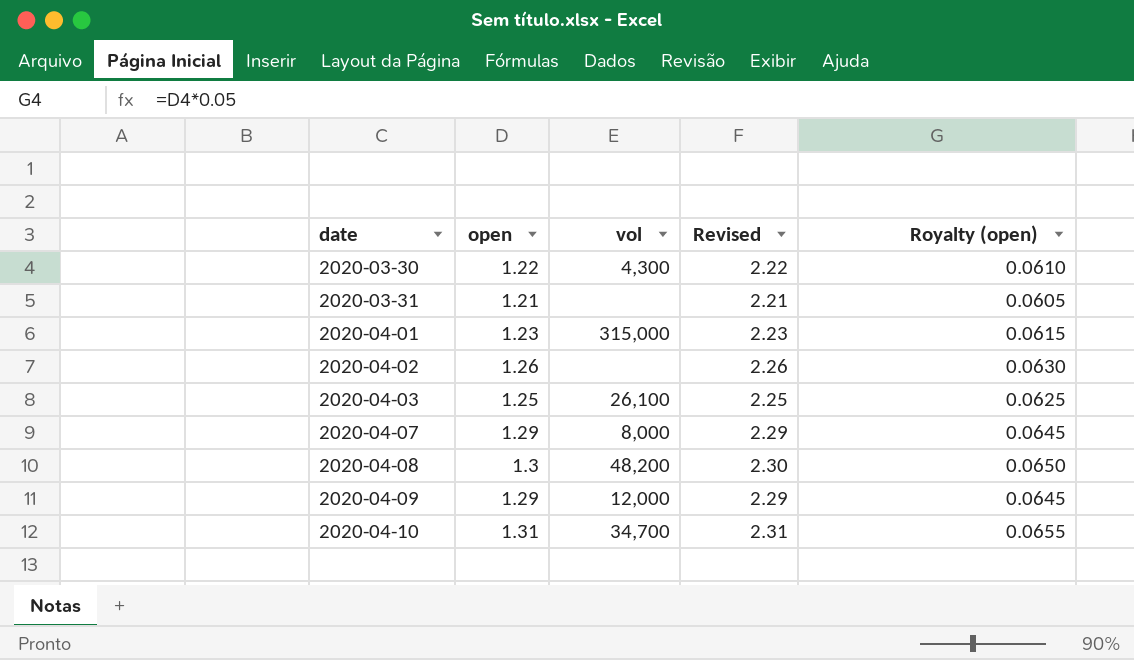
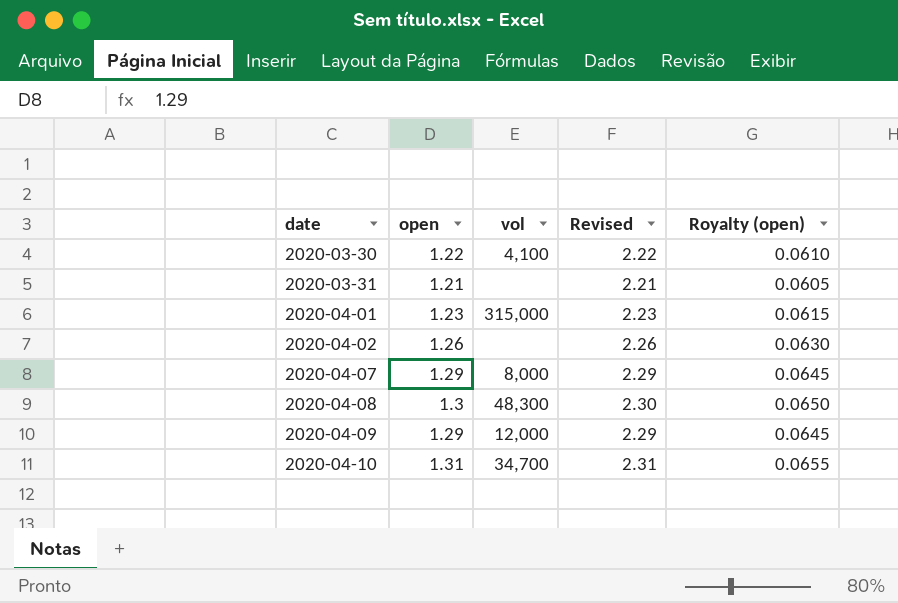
row 2020-04-03: 1.25 | 26,100 | 2.25 | 0.0625 -> none
2020-03-30 | vol: 4,300 -> 4,100
2020-04-08 | vol: 48,200 -> 48,300

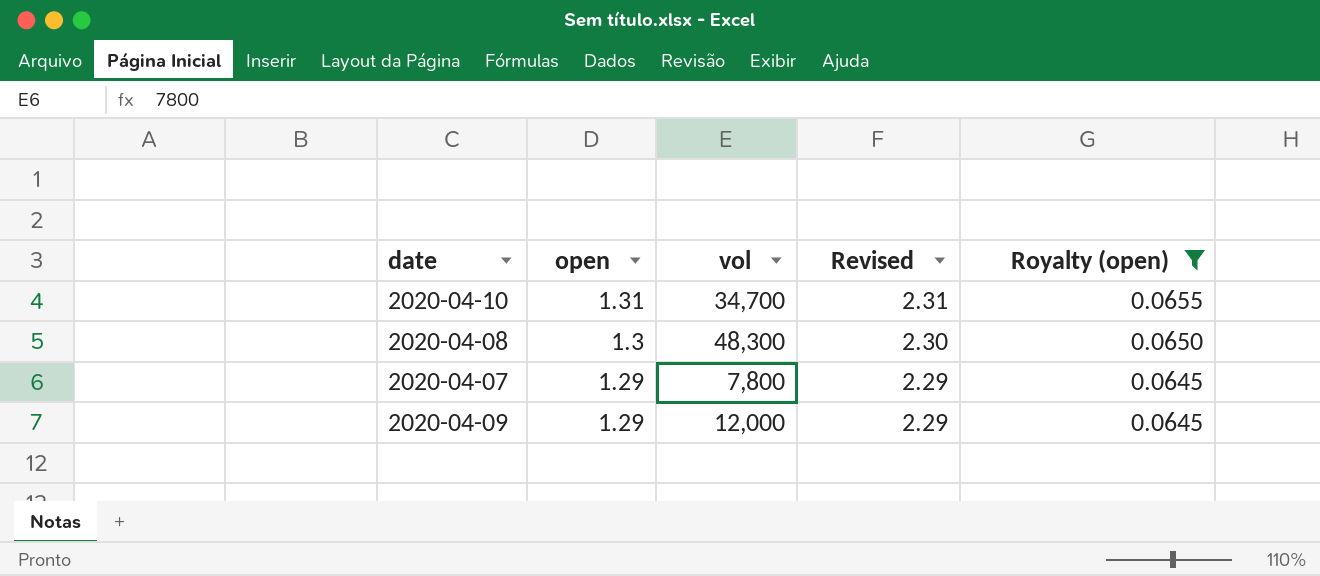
filter: none -> Royalty (open) >= 0.0645
row order: date ascending -> open descending
2020-04-07 | vol: 8,000 -> 7,800

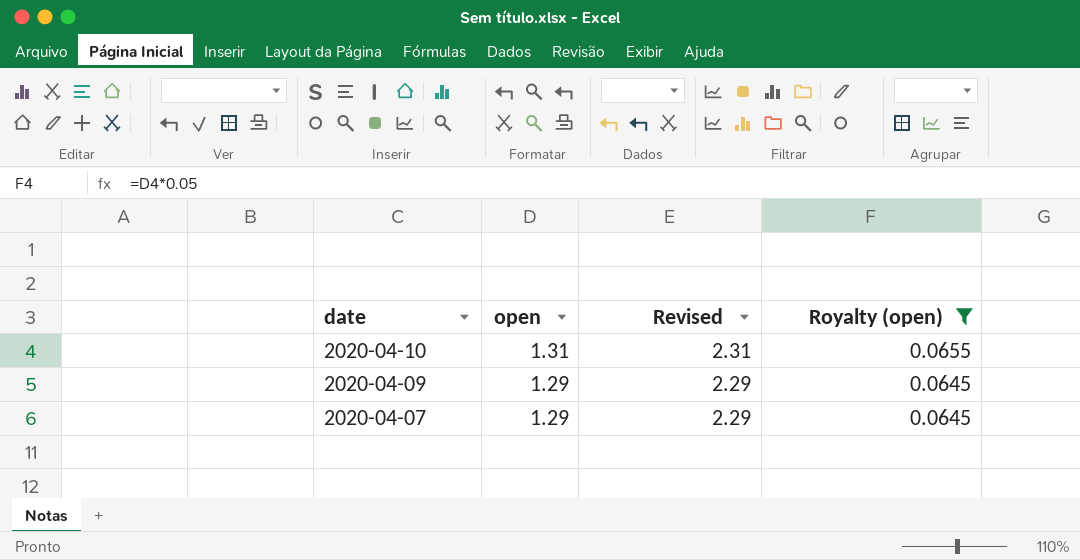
row order: open descending -> date descending
column vol | position: 3 -> none
row 2020-04-08: 1.3 | 48,300 | 2.30 | 0.0650 -> none

